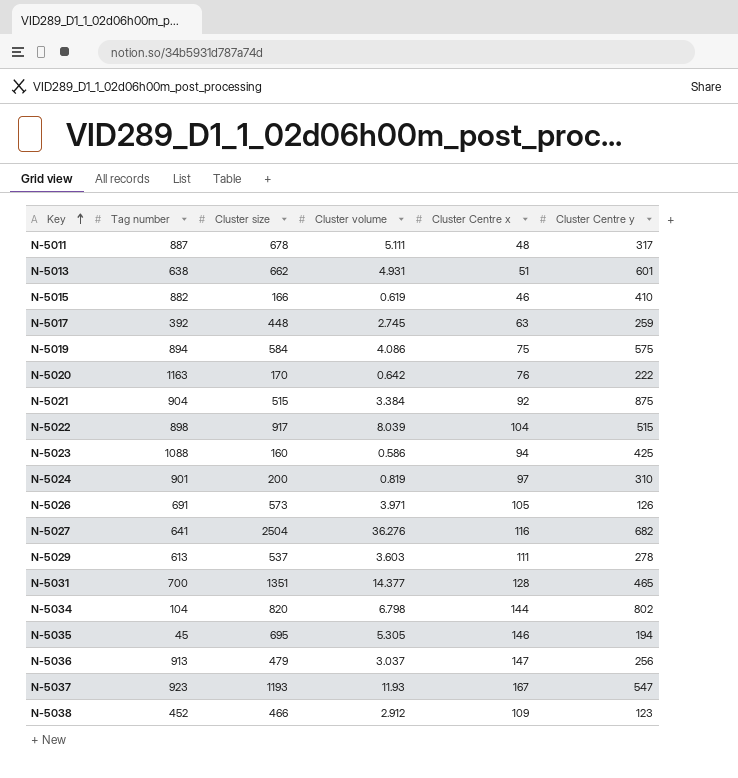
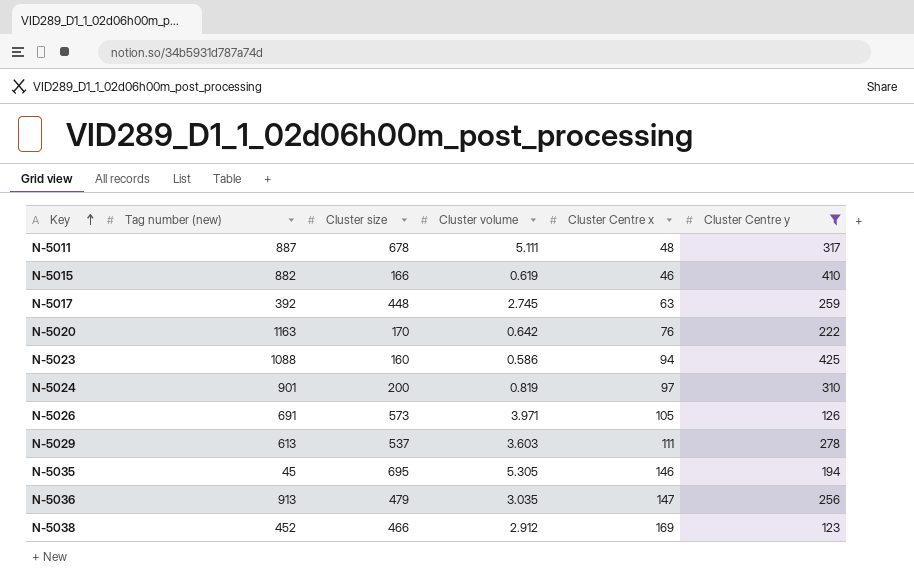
filter: none -> Cluster Centre y <= 425
column name: Tag number -> Tag number (new)
N-5036 | Cluster volume: 3.037 -> 3.035
N-5038 | Cluster Centre x: 109 -> 169

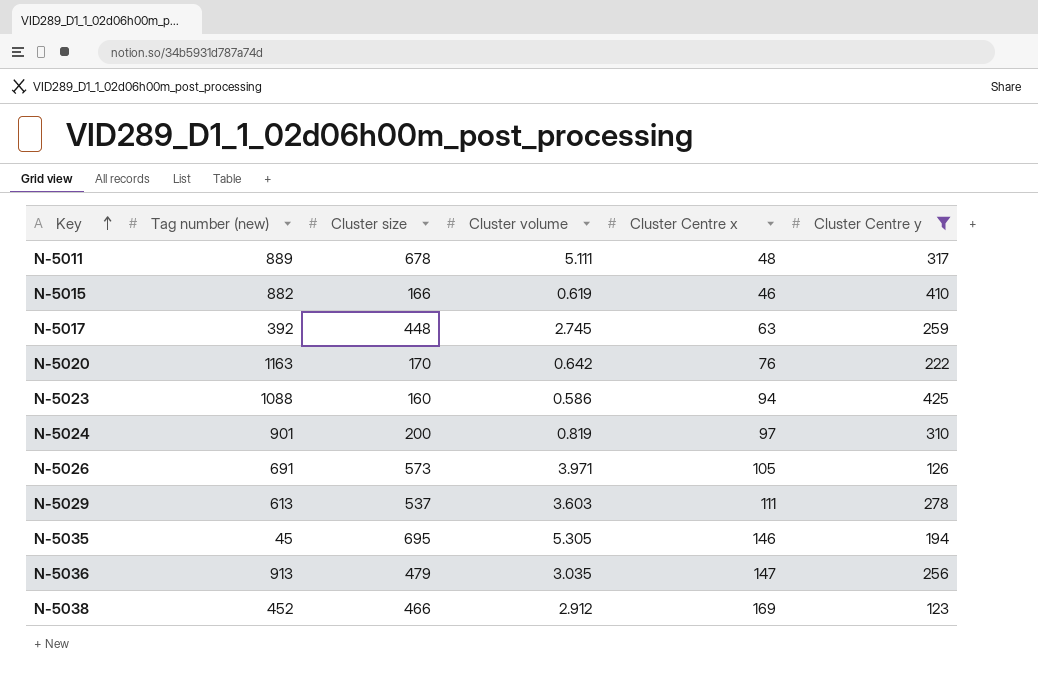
N-5011 | Tag number (new): 887 -> 889

